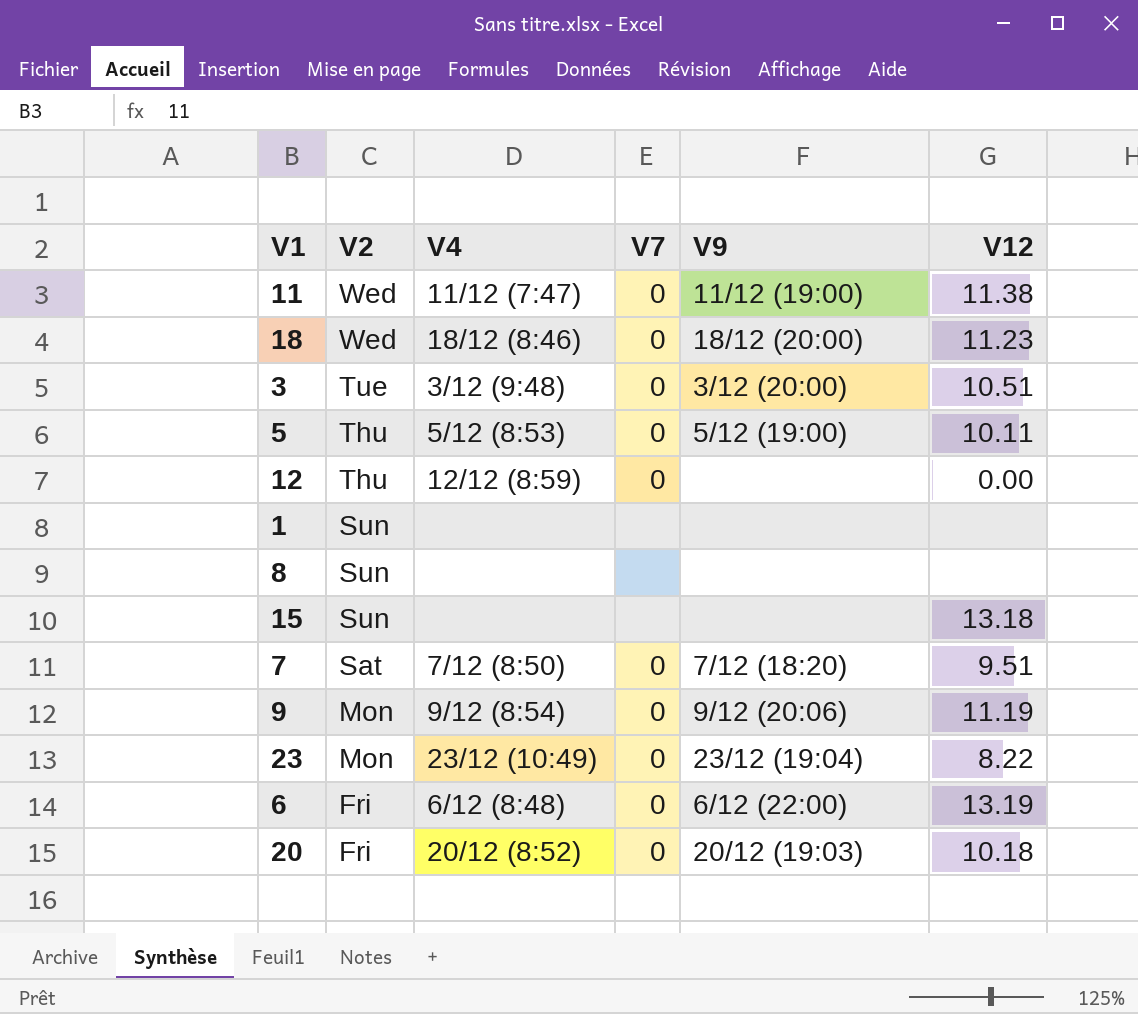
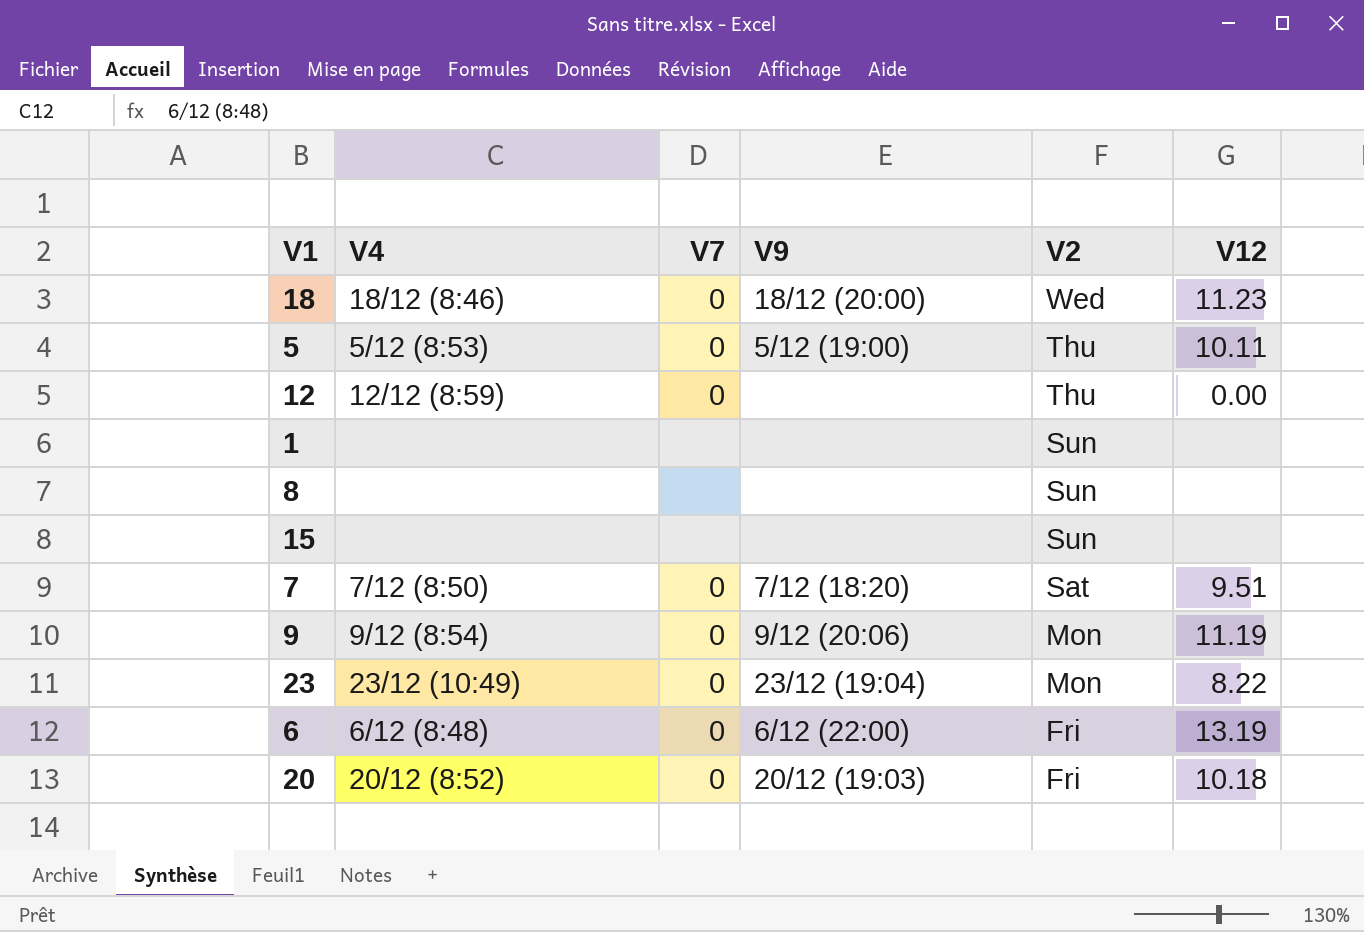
column V2 | position: 2 -> 5
row 11: Wed | 11/12 (7:47) | 0 | 11/12 (19:00) | 11.38 -> none
row 3: Tue | 3/12 (9:48) | 0 | 3/12 (20:00) | 10.51 -> none
15 | V12: 13.18 -> none

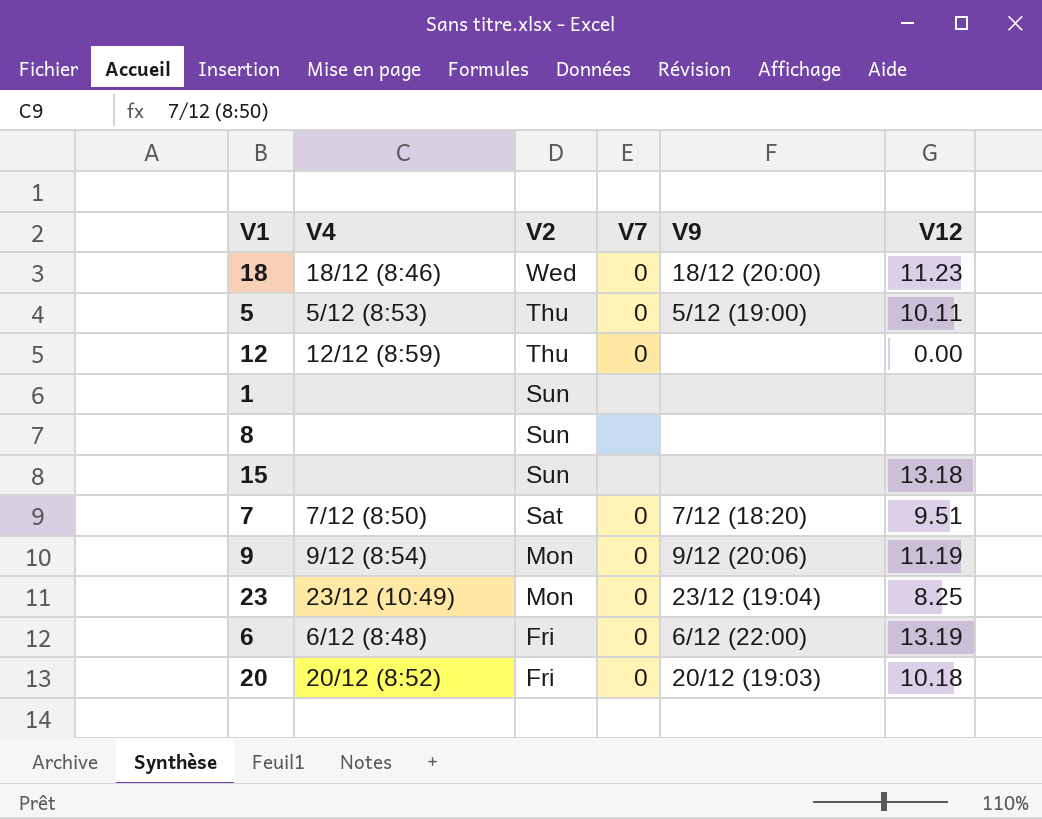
column V2 | position: 5 -> 3
15 | V12: none -> 13.18
23 | V12: 8.22 -> 8.25

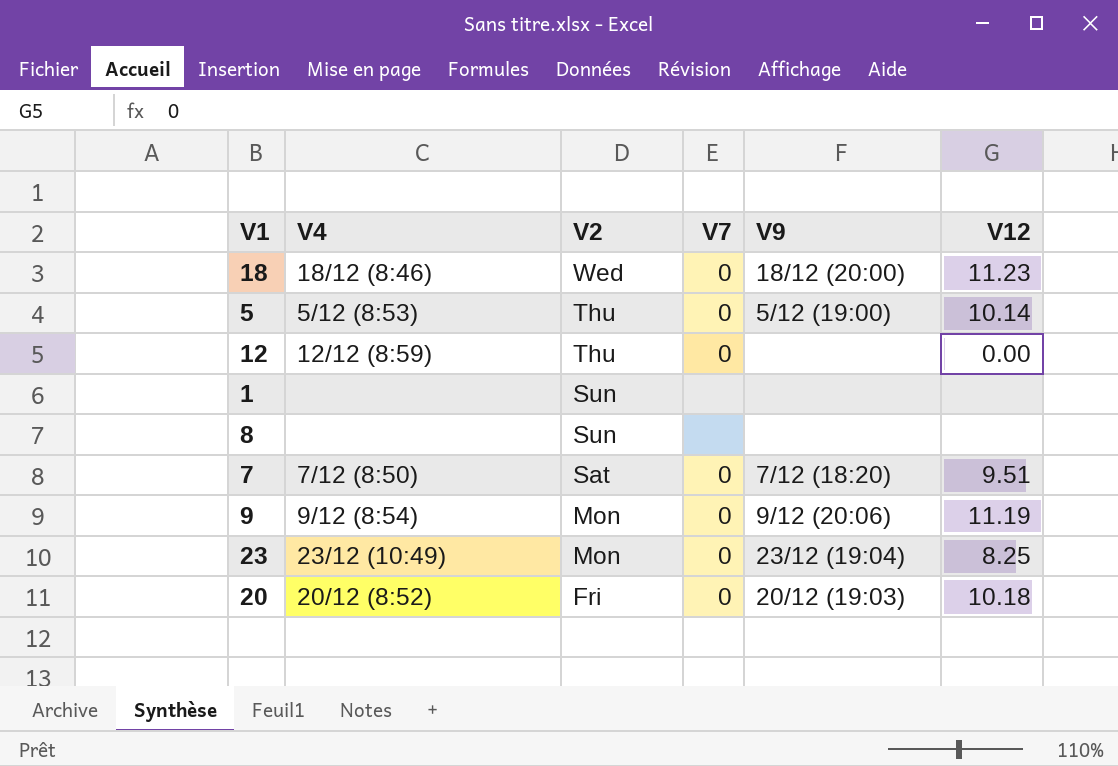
row 15: none | Sun | none | none | 13.18 -> none
row 6: 6/12 (8:48) | Fri | 0 | 6/12 (22:00) | 13.19 -> none
5 | V12: 10.11 -> 10.14

